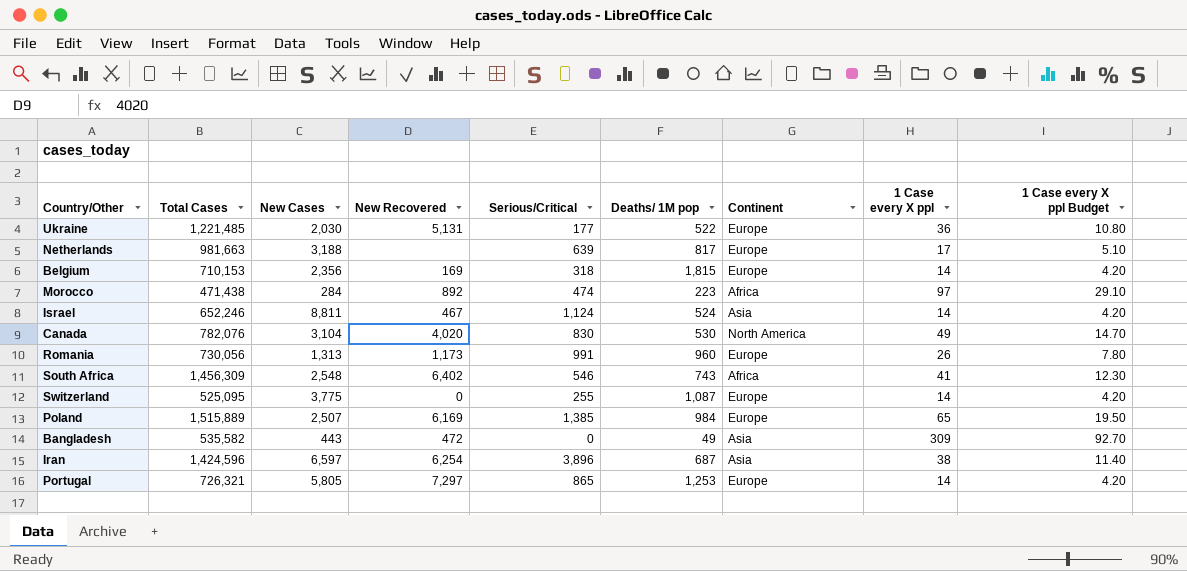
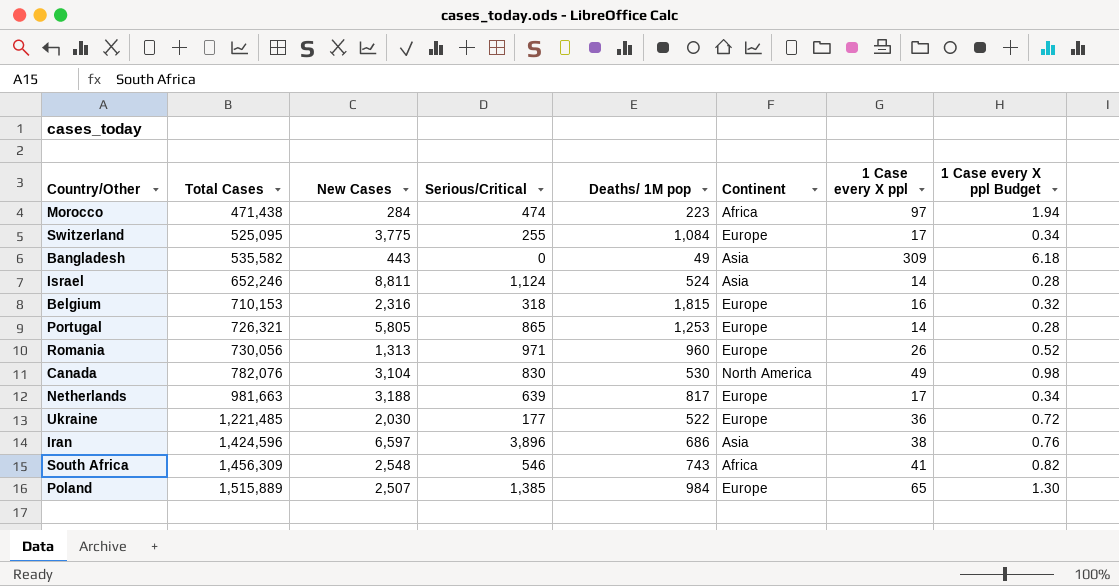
row order: none -> Total Cases ascending
column New Recovered | position: 4 -> none
column 1 Case every X ppl Budget | formula: [1 Case every X ppl] * 0.3 -> [1 Case every X ppl] * 0.02
Switzerland | Deaths/ 1M pop: 1,087 -> 1,084
Switzerland | 1 Case every X ppl: 14 -> 17
Belgium | New Cases: 2,356 -> 2,316
Belgium | 1 Case every X ppl: 14 -> 16
Romania | Serious/Critical: 991 -> 971
Iran | Deaths/ 1M pop: 687 -> 686

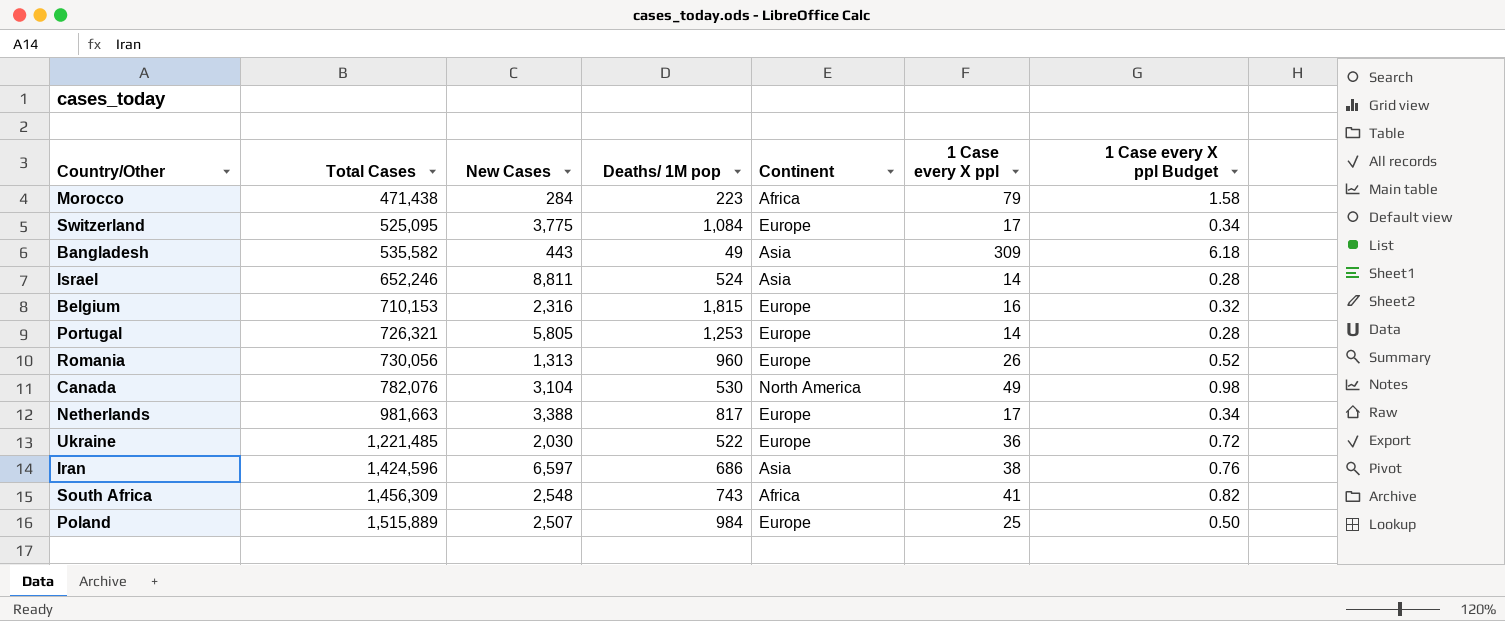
column Serious/Critical | position: 4 -> none
Morocco | 1 Case every X ppl: 97 -> 79
Morocco | 1 Case every X ppl Budget: 1.94 -> 1.58
Netherlands | New Cases: 3,188 -> 3,388
Poland | 1 Case every X ppl: 65 -> 25
Poland | 1 Case every X ppl Budget: 1.30 -> 0.50

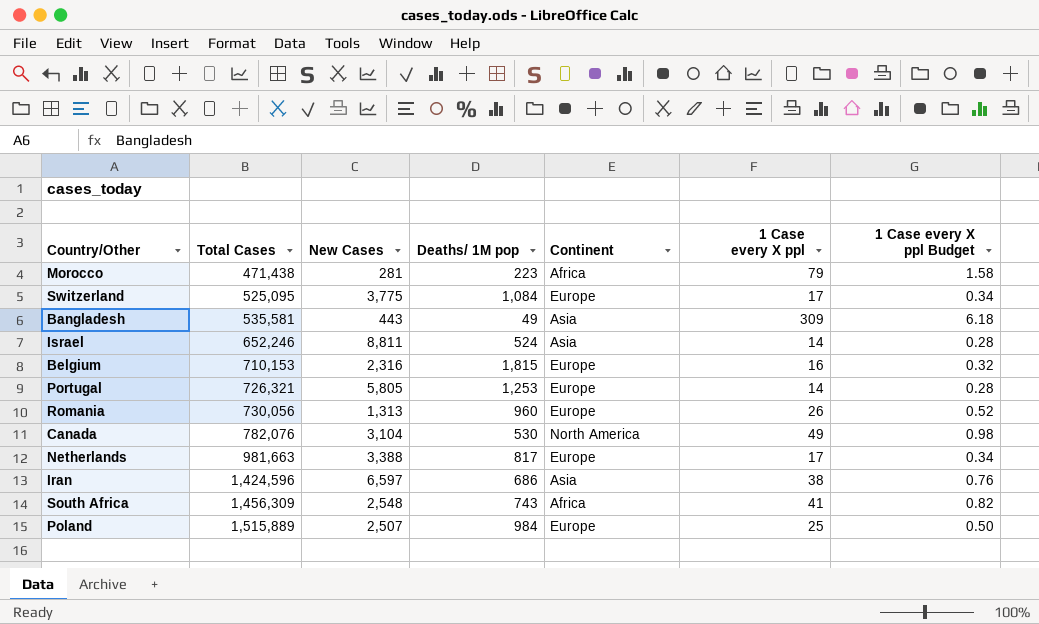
row Ukraine: 1,221,485 | 2,030 | 522 | Europe | 36 | 0.72 -> none
Morocco | New Cases: 284 -> 281
Bangladesh | Total Cases: 535,582 -> 535,581

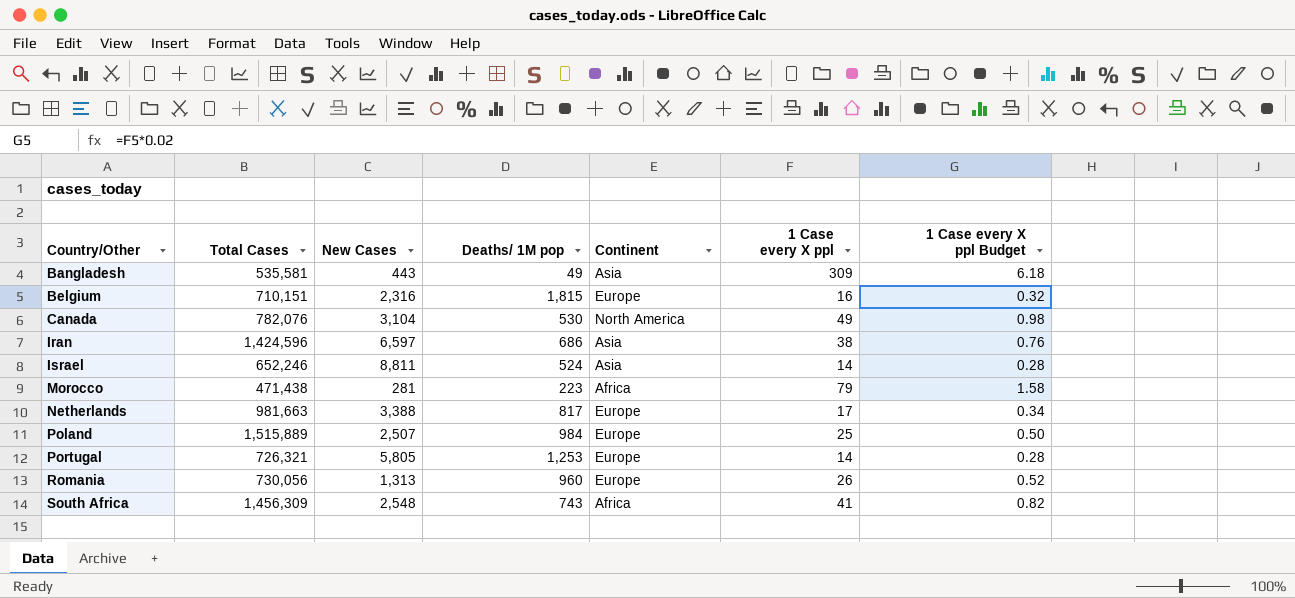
row order: Total Cases ascending -> Country/Other ascending
row Switzerland: 525,095 | 3,775 | 1,084 | Europe | 17 | 0.34 -> none
Belgium | Total Cases: 710,153 -> 710,151

